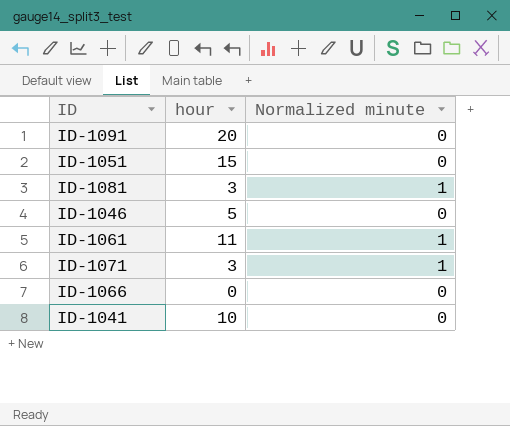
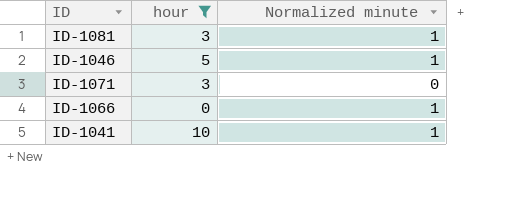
filter: none -> hour <= 10
ID-1046 | Normalized minute: 0 -> 1
ID-1071 | Normalized minute: 1 -> 0
ID-1066 | Normalized minute: 0 -> 1
ID-1041 | Normalized minute: 0 -> 1

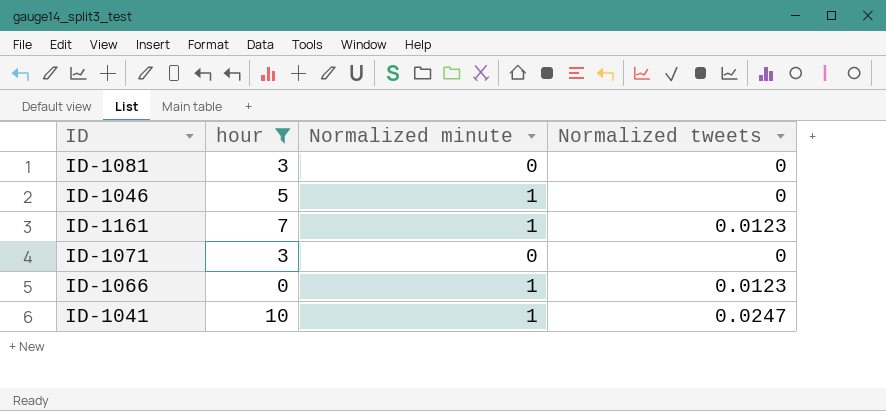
column Normalized tweets | position: none -> 4
ID-1081 | Normalized minute: 1 -> 0
row ID-1161: none -> 7 | 1 | 0.0123

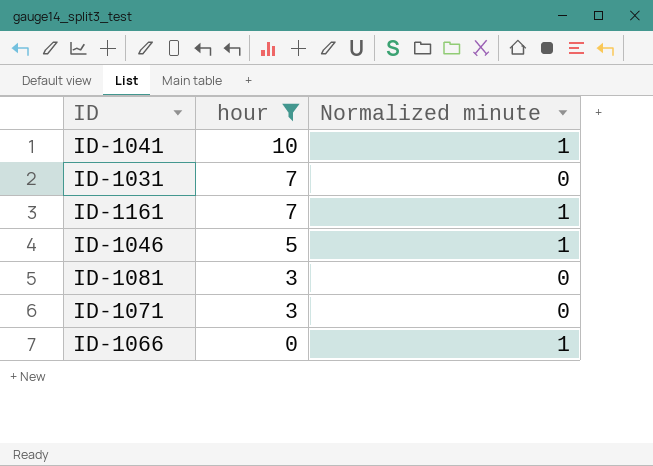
row order: none -> hour descending
column Normalized tweets | position: 4 -> none
row ID-1031: none -> 7 | 0

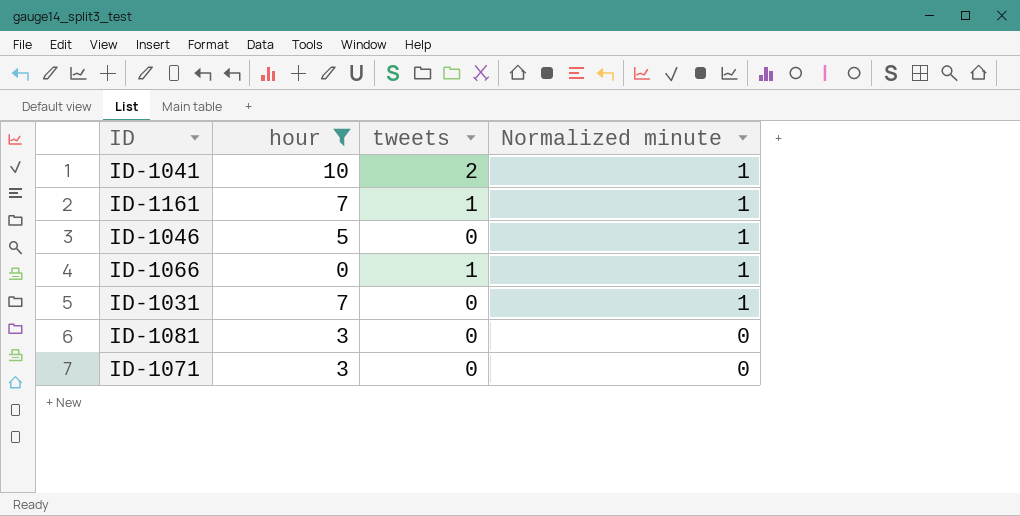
row order: hour descending -> Normalized minute descending
column tweets | position: none -> 3
ID-1031 | Normalized minute: 0 -> 1

